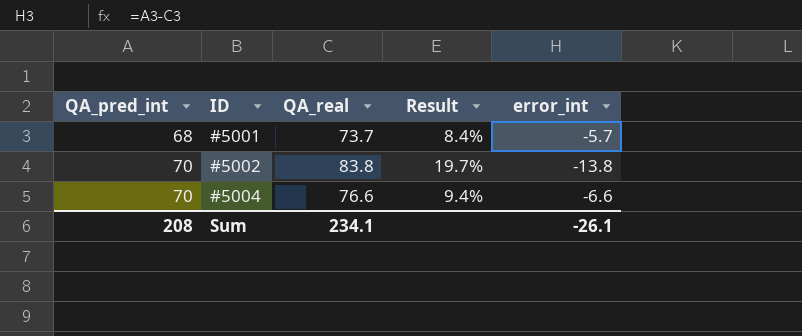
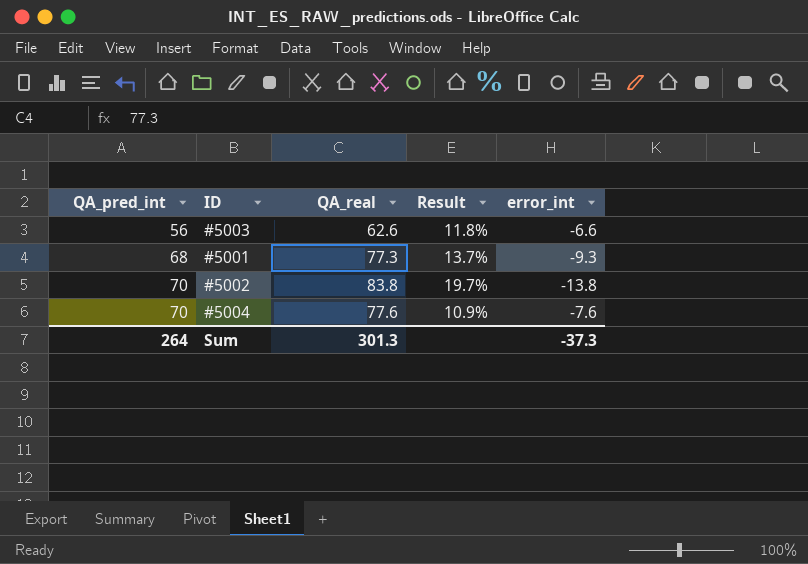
row #5003: none -> 56 | 62.6 | 11.8% | -6.6
#5001 | QA_real: 73.7 -> 77.3
#5001 | Result: 8.4% -> 13.7%
#5001 | error_int: -5.7 -> -9.3
#5004 | QA_real: 76.6 -> 77.6
#5004 | Result: 9.4% -> 10.9%
#5004 | error_int: -6.6 -> -7.6
Sum | QA_pred_int: 208 -> 264
Sum | QA_real: 234.1 -> 301.3
Sum | error_int: -26.1 -> -37.3

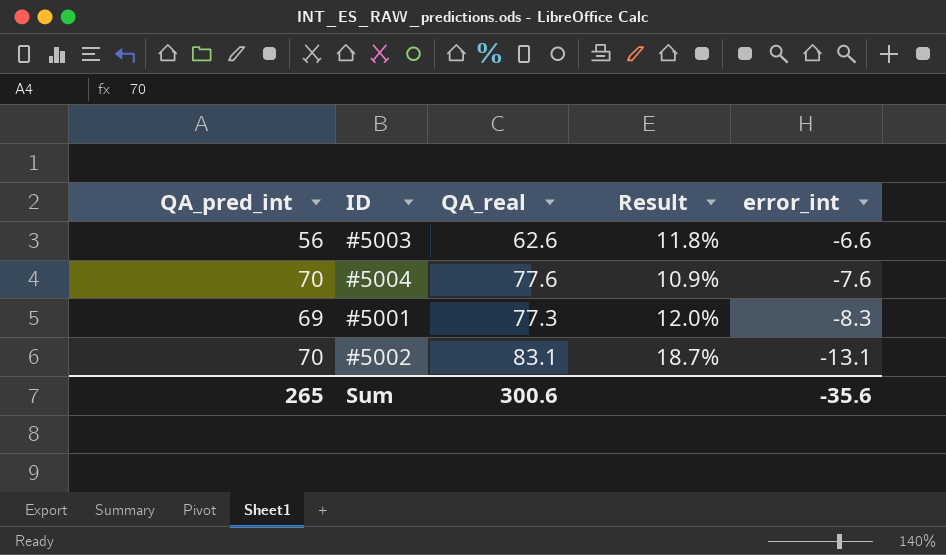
row order: QA_pred_int ascending -> error_int descending
#5001 | QA_pred_int: 68 -> 69
#5001 | Result: 13.7% -> 12.0%
#5001 | error_int: -9.3 -> -8.3
#5002 | QA_real: 83.8 -> 83.1
#5002 | Result: 19.7% -> 18.7%
#5002 | error_int: -13.8 -> -13.1
Sum | QA_pred_int: 264 -> 265
Sum | QA_real: 301.3 -> 300.6
Sum | error_int: -37.3 -> -35.6

